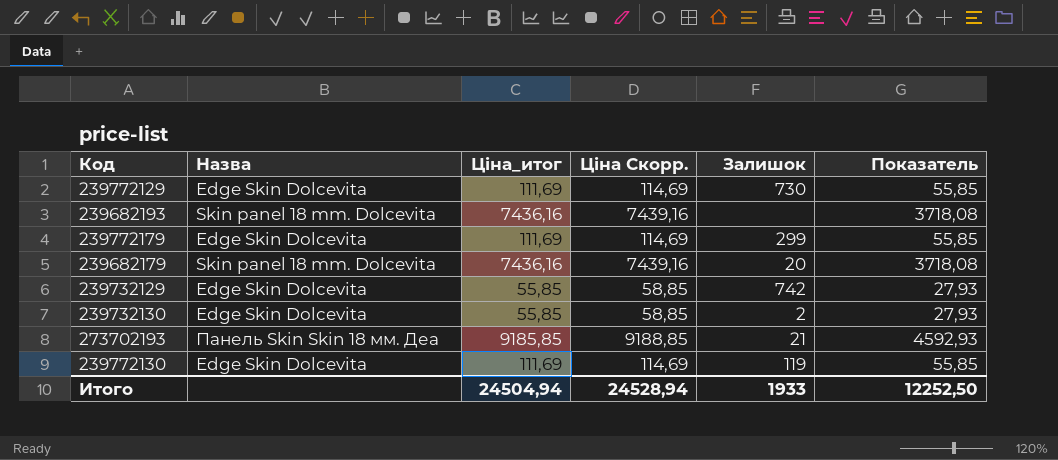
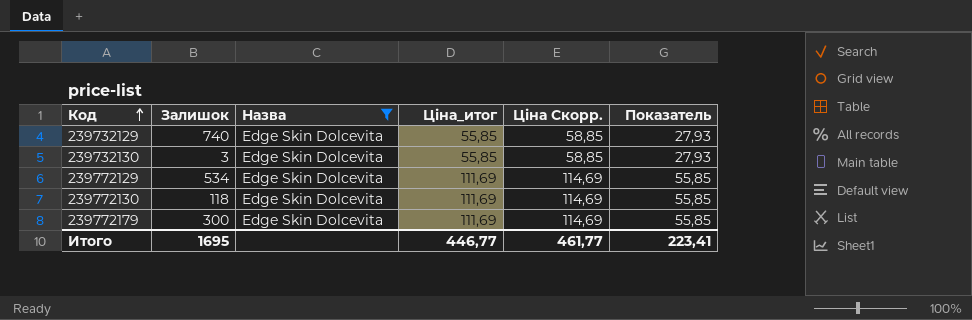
filter: none -> Назва = Edge Skin Dolcevita
row order: none -> Код ascending
column Залишок | position: 5 -> 2
239732129 | Залишок: 742 -> 740
239732130 | Залишок: 2 -> 3
239772129 | Залишок: 730 -> 534
239772130 | Залишок: 119 -> 118
239772179 | Залишок: 299 -> 300
Итого | Залишок: 1933 -> 1695
Итого | Ціна_итог: 24504,94 -> 446,77
Итого | Ціна Скорр.: 24528,94 -> 461,77
Итого | Показатель: 12252,50 -> 223,41

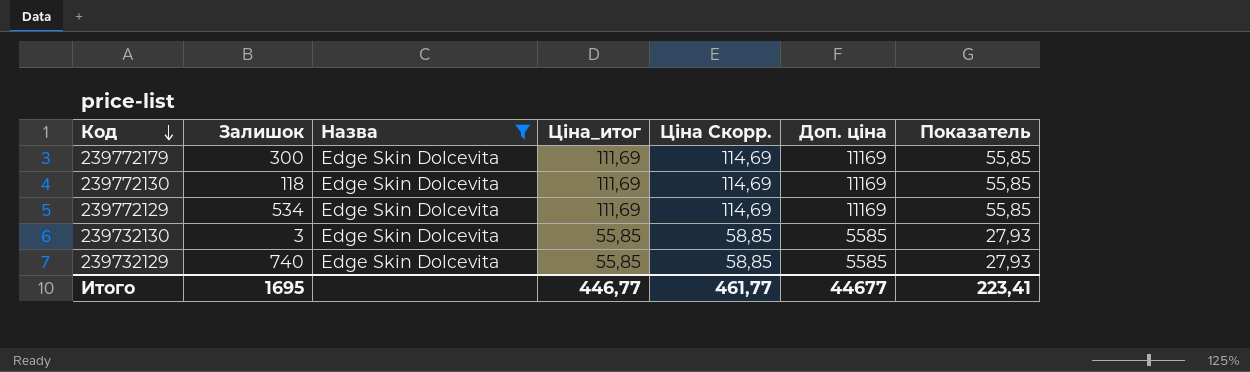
row order: Код ascending -> Код descending
column Доп. ціна | position: none -> 6

